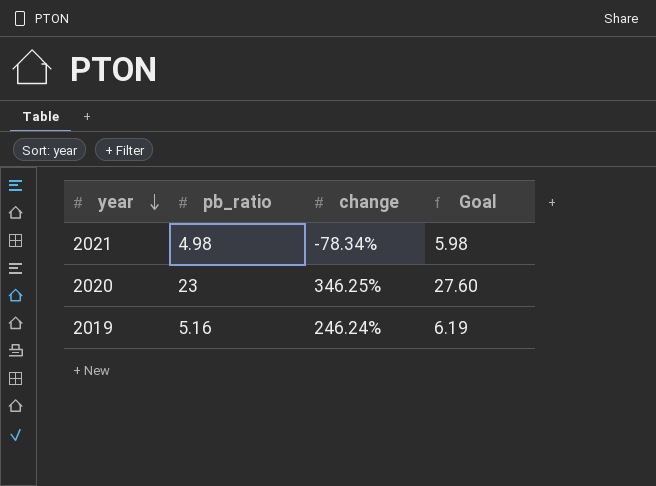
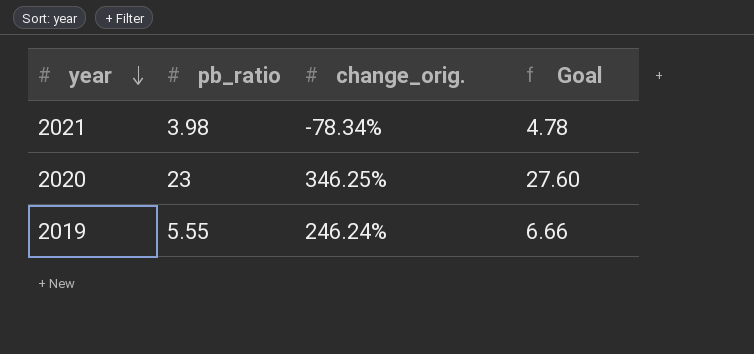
column name: change -> change_orig.
2021 | pb_ratio: 4.98 -> 3.98
2021 | Goal: 5.98 -> 4.78
2019 | pb_ratio: 5.16 -> 5.55
2019 | Goal: 6.19 -> 6.66

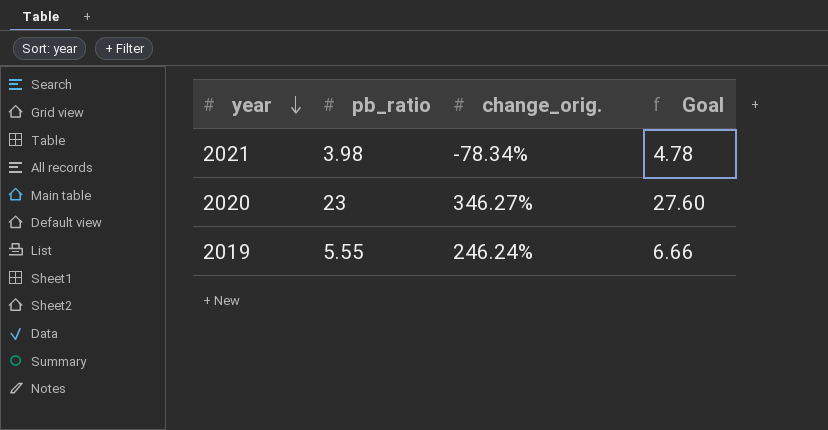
2020 | change_orig.: 346.25% -> 346.27%

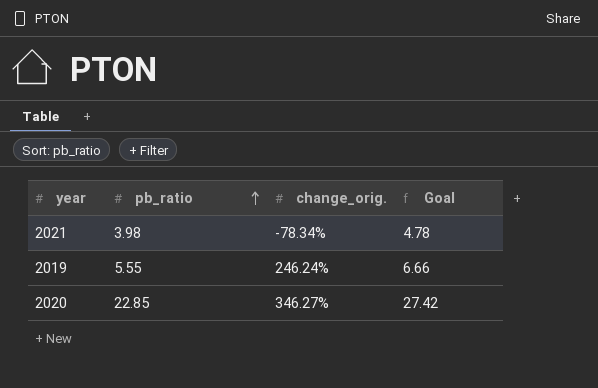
row order: year descending -> pb_ratio ascending
2020 | pb_ratio: 23 -> 22.85
2020 | Goal: 27.60 -> 27.42

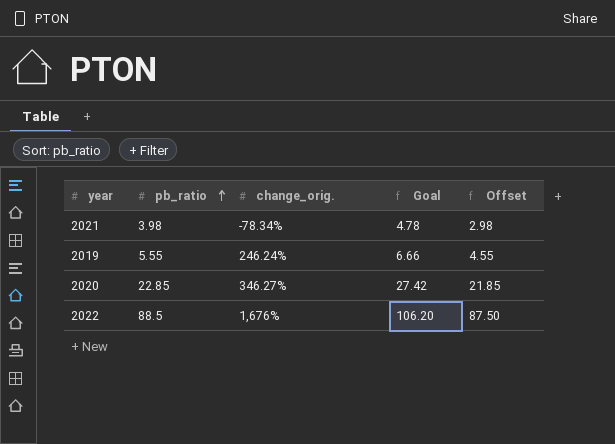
column Offset | formula: none -> [pb_ratio] - 1
row 2022: none -> 88.5 | 1,676% | 106.20 | 87.50

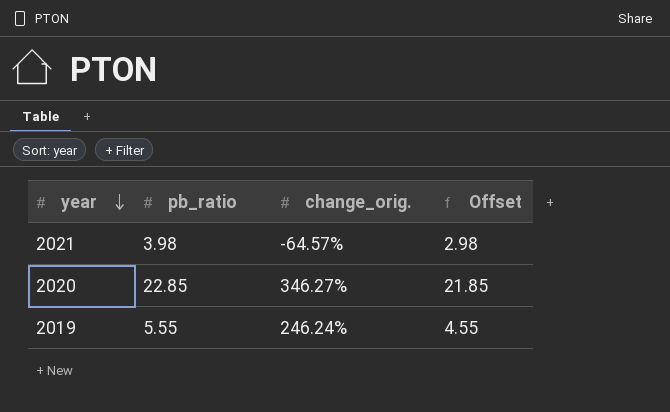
row order: pb_ratio ascending -> year descending
column Goal | formula: [pb_ratio] * 1.2 -> none
row 2022: 88.5 | 1,676% | 106.20 | 87.50 -> none
2021 | change_orig.: -78.34% -> -64.57%

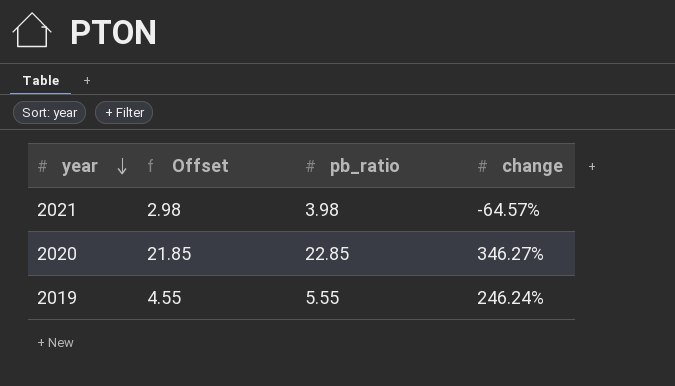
column Offset | position: 4 -> 2
column name: change_orig. -> change

